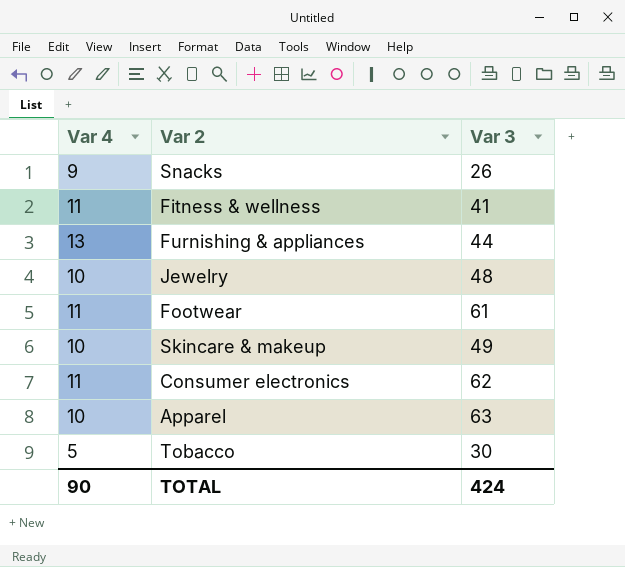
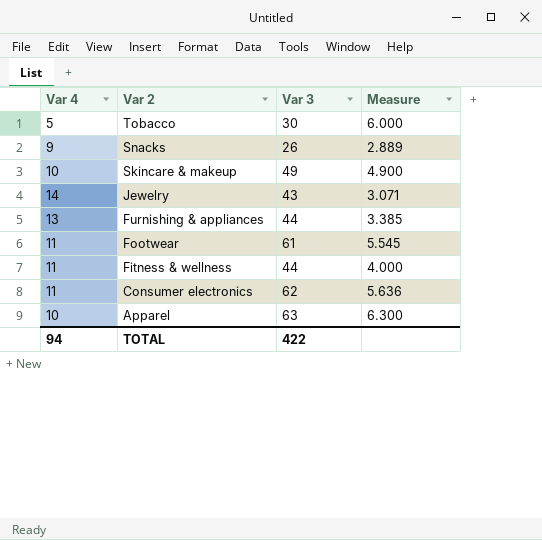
row order: none -> Var 2 descending
column Measure | formula: none -> [Var 3] / [Var 4]
Jewelry | Var 4: 10 -> 14
Jewelry | Var 3: 48 -> 43
Fitness & wellness | Var 3: 41 -> 44
TOTAL | Var 4: 90 -> 94
TOTAL | Var 3: 424 -> 422

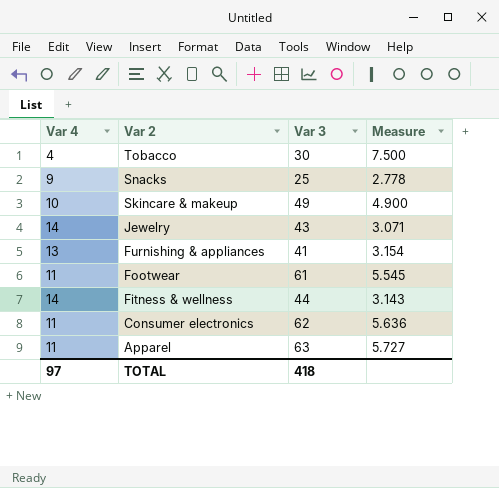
Tobacco | Var 4: 5 -> 4
Tobacco | Measure: 6.000 -> 7.500
Snacks | Var 3: 26 -> 25
Snacks | Measure: 2.889 -> 2.778
Furnishing & appliances | Var 3: 44 -> 41
Furnishing & appliances | Measure: 3.385 -> 3.154
Fitness & wellness | Var 4: 11 -> 14
Fitness & wellness | Measure: 4.000 -> 3.143
Apparel | Var 4: 10 -> 11
Apparel | Measure: 6.300 -> 5.727
TOTAL | Var 4: 94 -> 97
TOTAL | Var 3: 422 -> 418

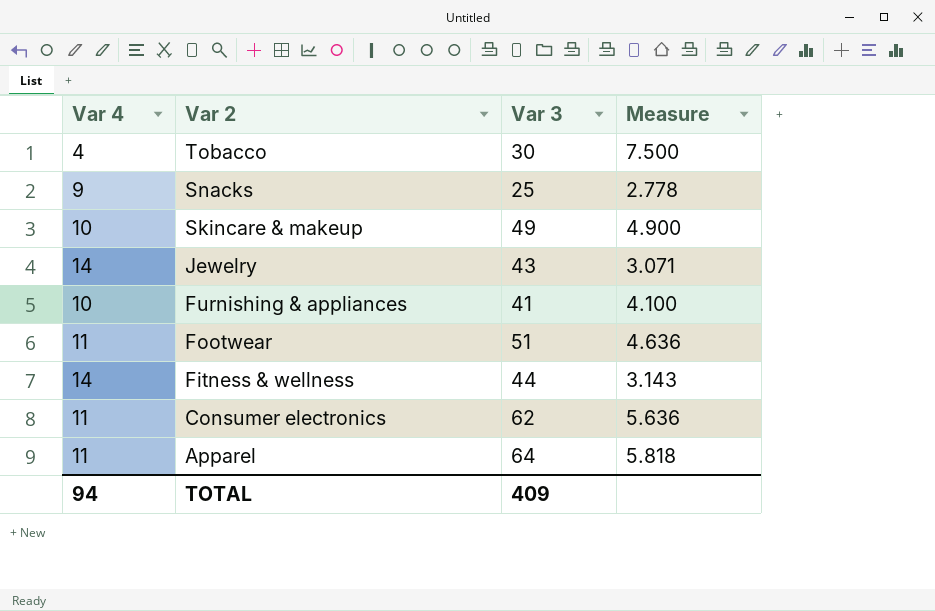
Furnishing & appliances | Var 4: 13 -> 10
Furnishing & appliances | Measure: 3.154 -> 4.100
Footwear | Var 3: 61 -> 51
Footwear | Measure: 5.545 -> 4.636
Apparel | Var 3: 63 -> 64
Apparel | Measure: 5.727 -> 5.818
TOTAL | Var 4: 97 -> 94
TOTAL | Var 3: 418 -> 409

